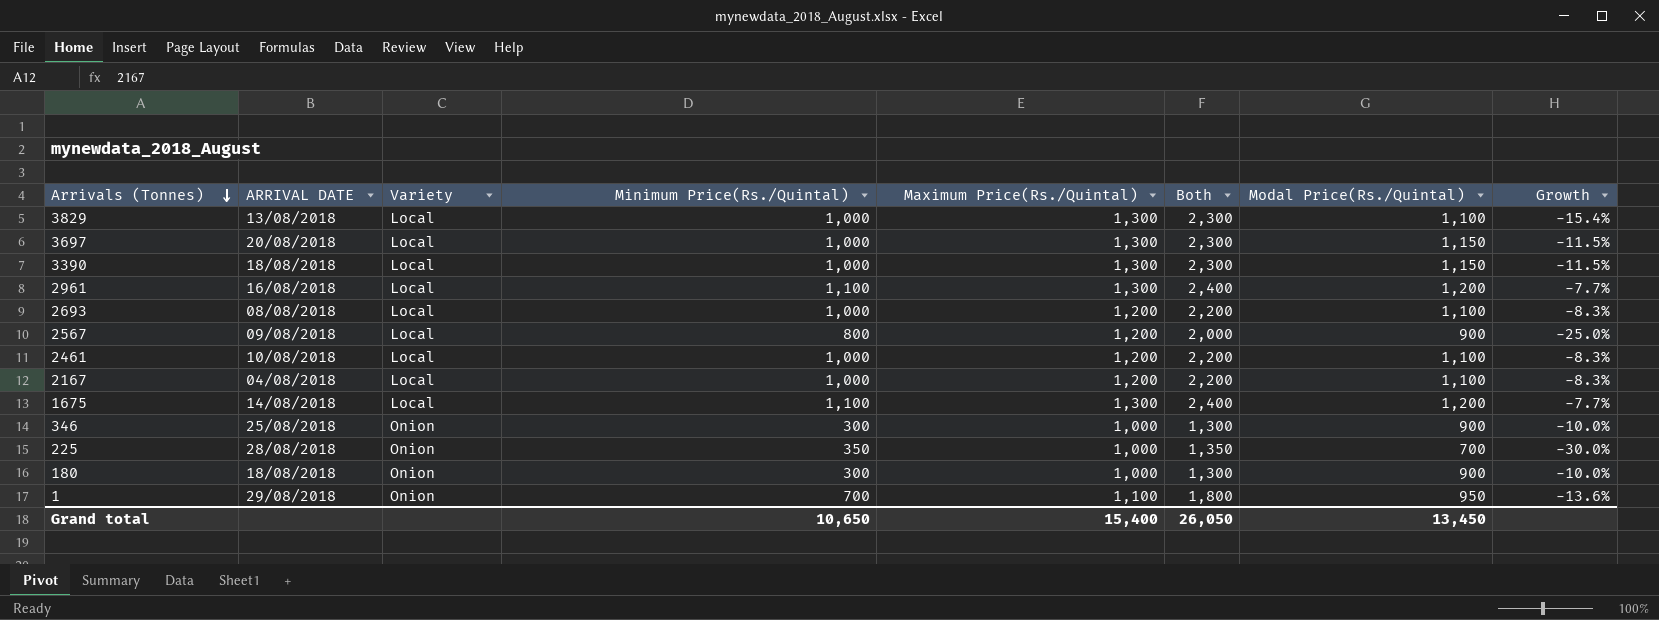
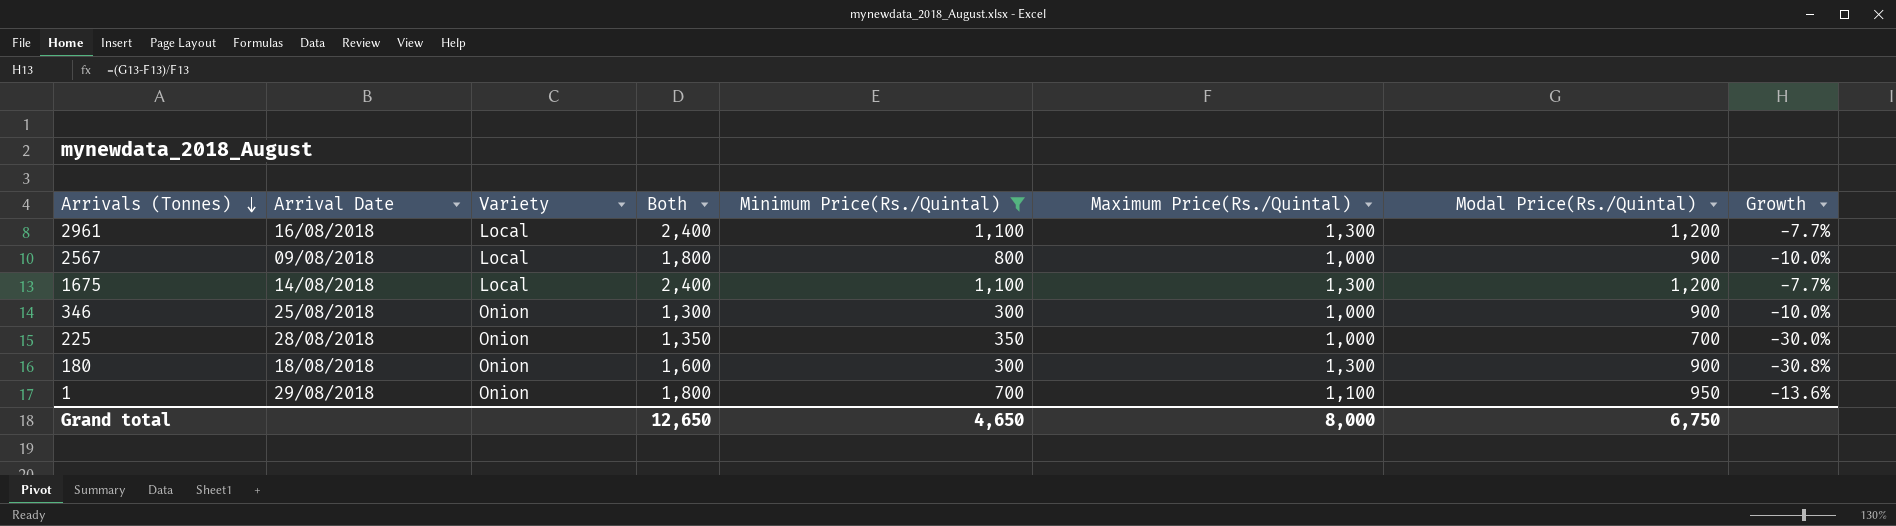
filter: none -> Minimum Price(Rs./Quintal) != 1,000
column name: ARRIVAL DATE -> Arrival Date
column Both | position: 6 -> 4
2567 | Both: 2,000 -> 1,800
2567 | Maximum Price(Rs./Quintal): 1,200 -> 1,000
2567 | Growth: -25.0% -> -10.0%
180 | Both: 1,300 -> 1,600
180 | Maximum Price(Rs./Quintal): 1,000 -> 1,300
180 | Growth: -10.0% -> -30.8%
Grand total | Both: 26,050 -> 12,650
Grand total | Minimum Price(Rs./Quintal): 10,650 -> 4,650
Grand total | Maximum Price(Rs./Quintal): 15,400 -> 8,000
Grand total | Modal Price(Rs./Quintal): 13,450 -> 6,750

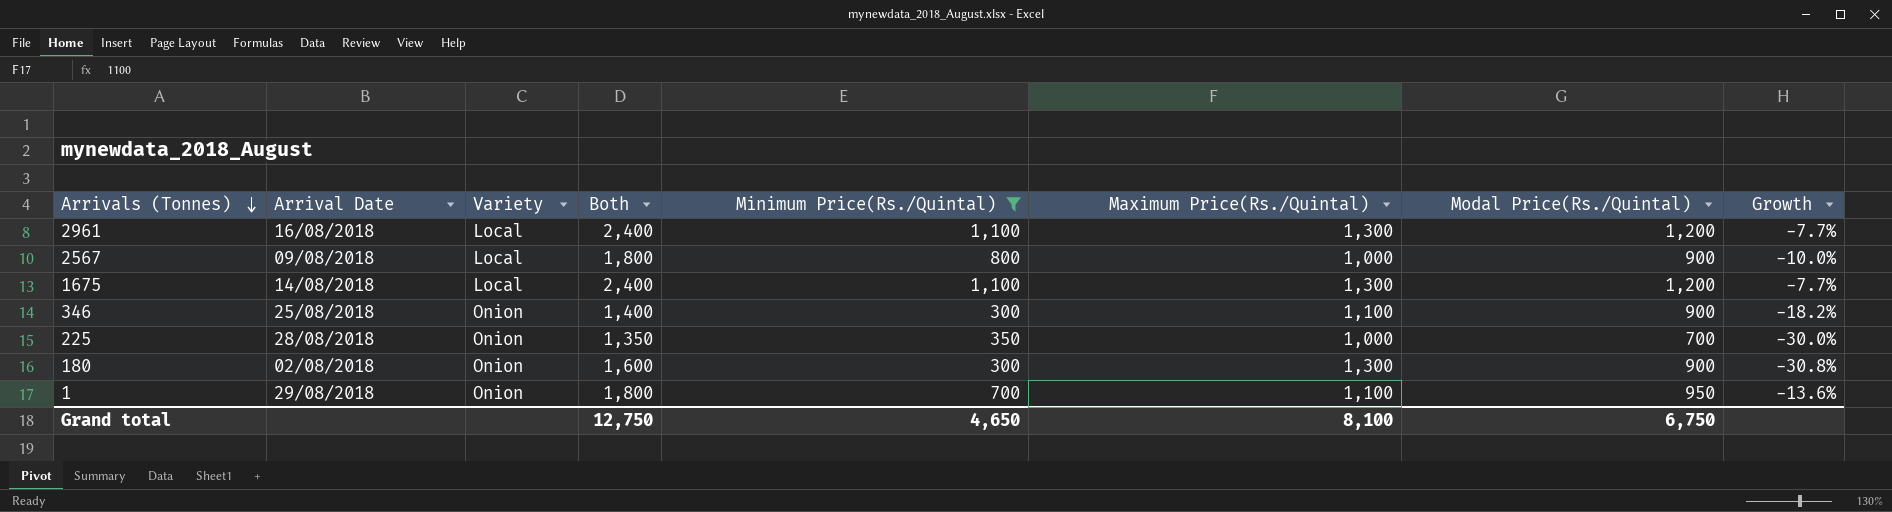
346 | Both: 1,300 -> 1,400
346 | Maximum Price(Rs./Quintal): 1,000 -> 1,100
346 | Growth: -10.0% -> -18.2%
180 | Arrival Date: 18/08/2018 -> 02/08/2018
Grand total | Both: 12,650 -> 12,750
Grand total | Maximum Price(Rs./Quintal): 8,000 -> 8,100

